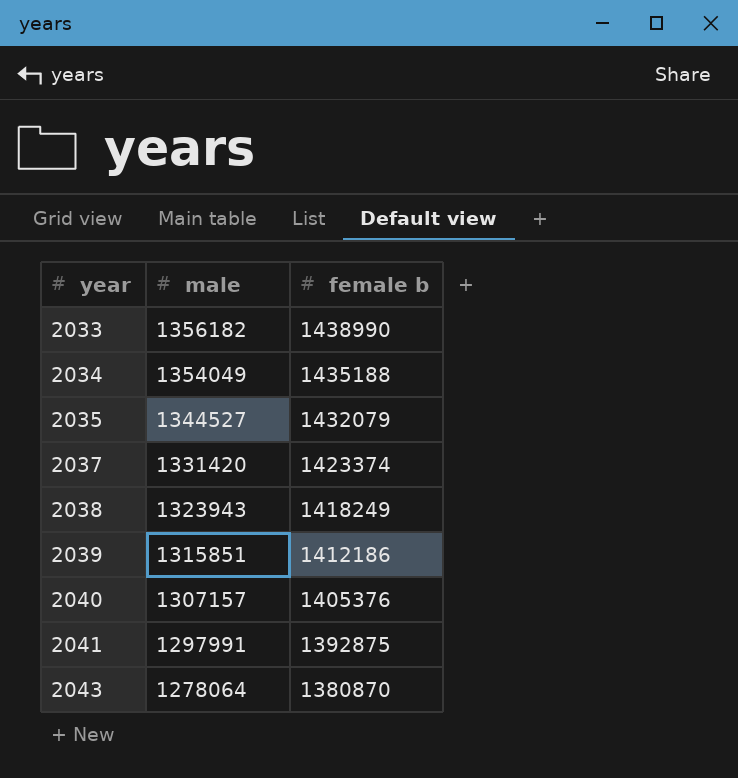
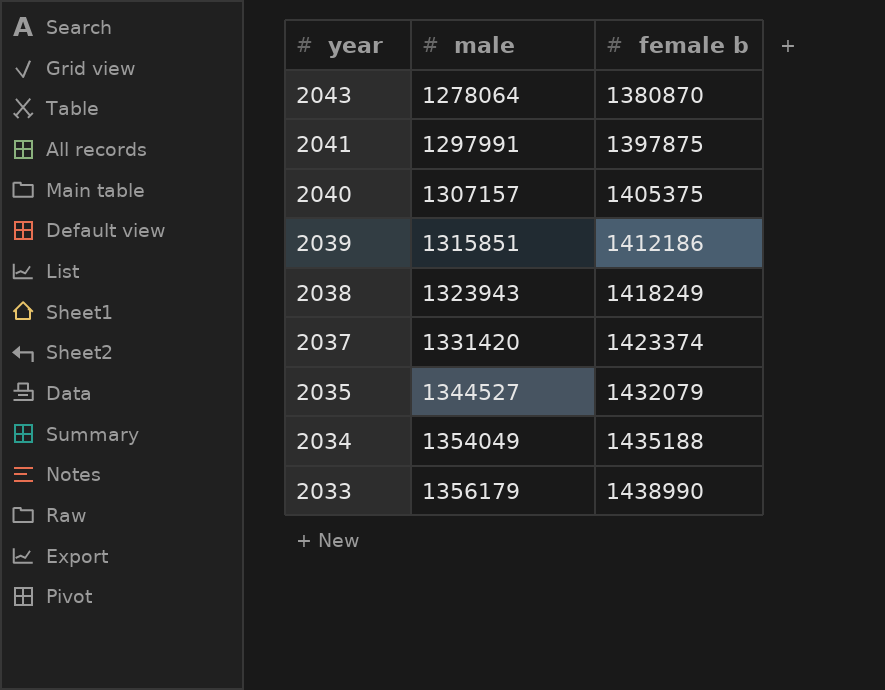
row order: year ascending -> year descending
2041 | female b: 1392875 -> 1397875
2040 | female b: 1405376 -> 1405375
2033 | male: 1356182 -> 1356179

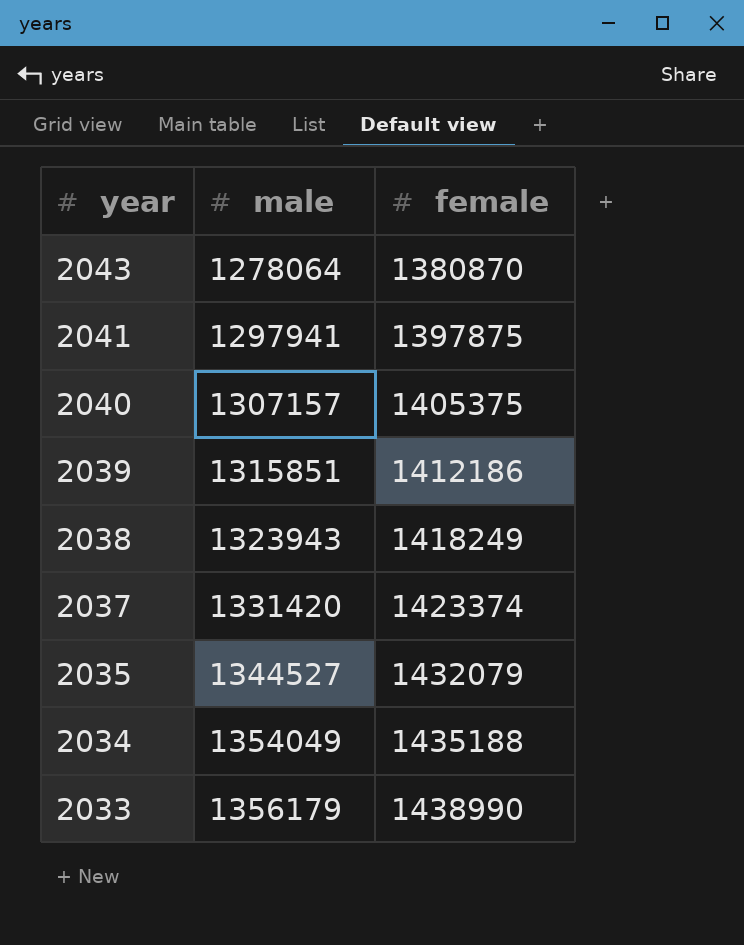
column name: female b -> female
2041 | male: 1297991 -> 1297941

